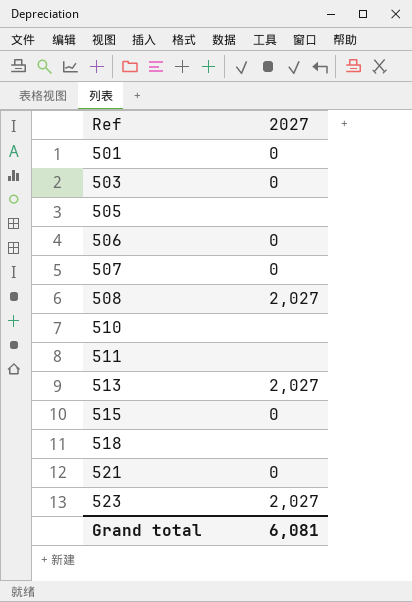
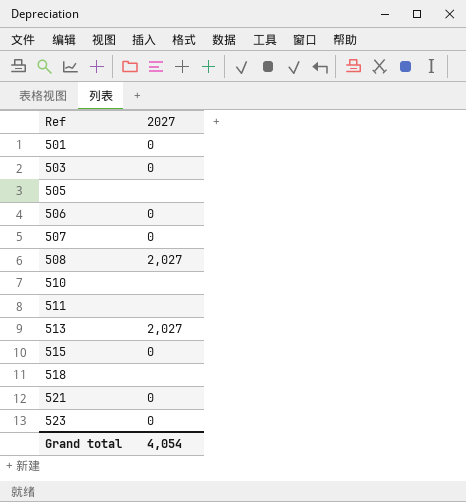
523 | 2027: 2,027 -> 0
Grand total | 2027: 6,081 -> 4,054

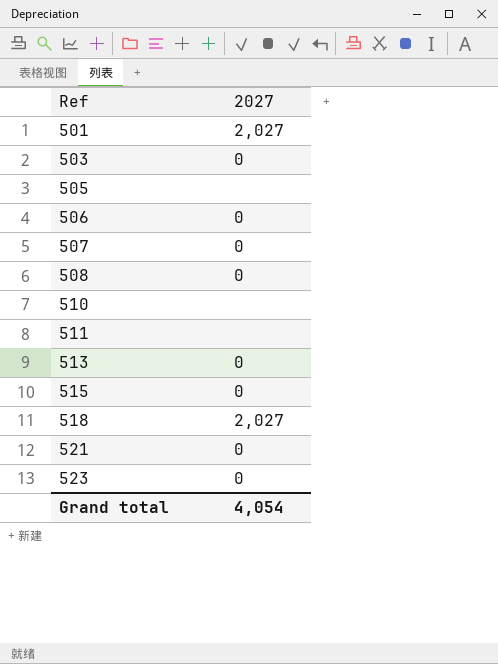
501 | 2027: 0 -> 2,027
508 | 2027: 2,027 -> 0
513 | 2027: 2,027 -> 0
518 | 2027: none -> 2,027

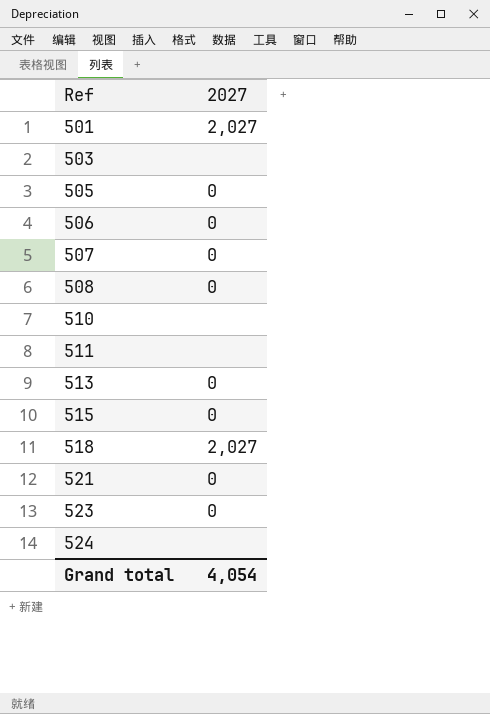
503 | 2027: 0 -> none
505 | 2027: none -> 0
row 524: none -> none

